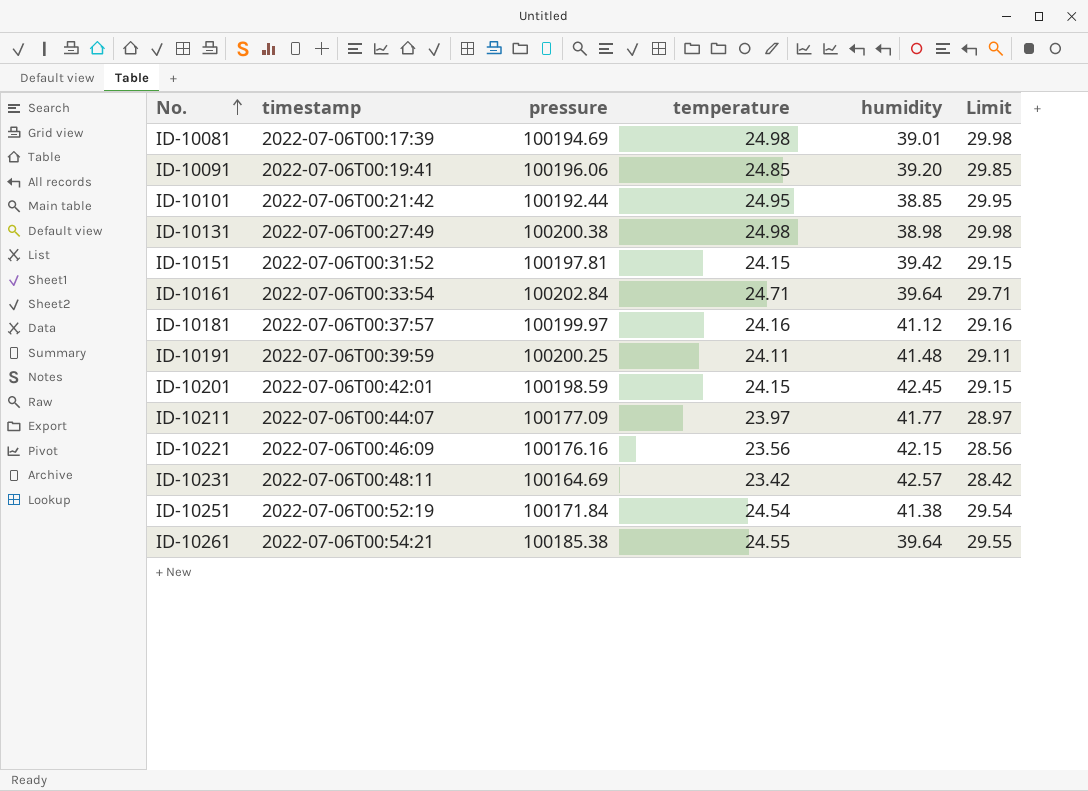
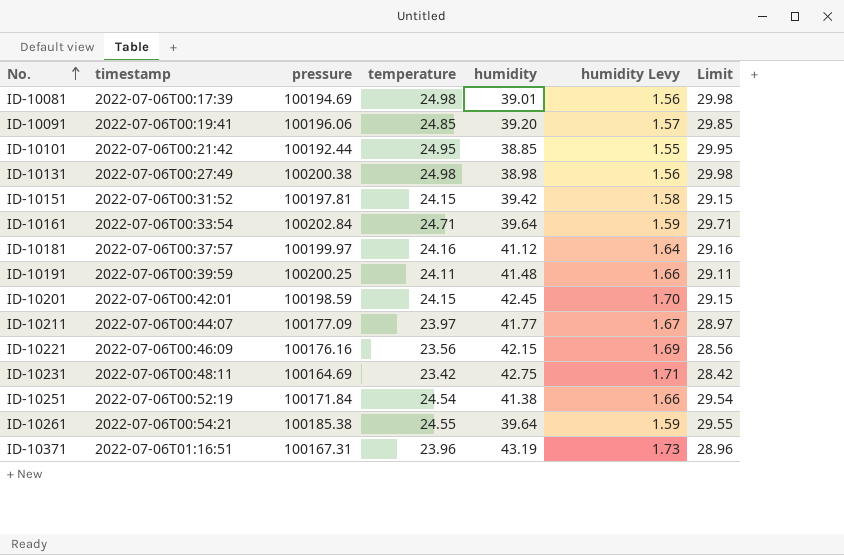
column humidity Levy | formula: none -> [humidity] * 0.04
ID-10231 | humidity: 42.57 -> 42.75
row ID-10371: none -> 2022-07-06T01:16:51 | 100167.31 | 23.96 | 43.19 | 1.73 | 28.96

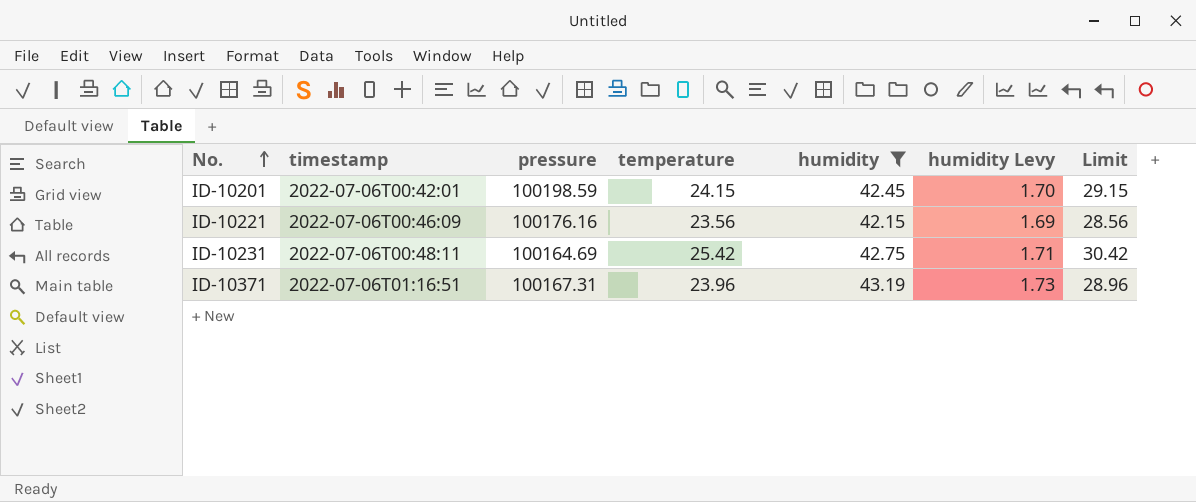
filter: none -> humidity >= 42.15
ID-10231 | temperature: 23.42 -> 25.42
ID-10231 | Limit: 28.42 -> 30.42

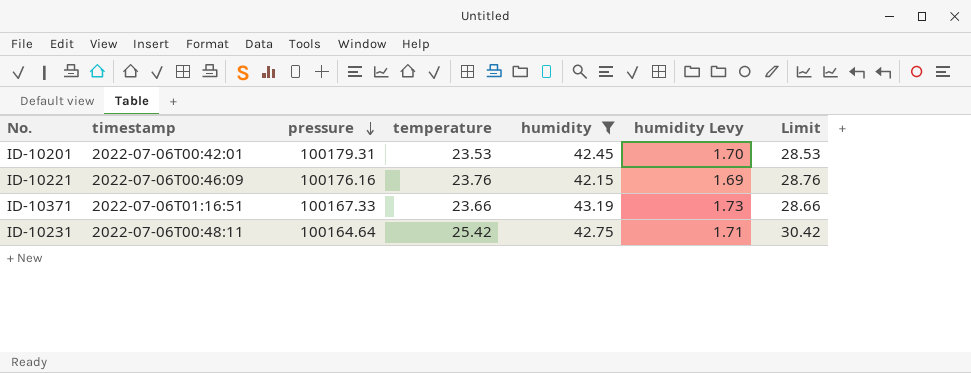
row order: No. ascending -> pressure descending
ID-10201 | pressure: 100198.59 -> 100179.31
ID-10201 | temperature: 24.15 -> 23.53
ID-10201 | Limit: 29.15 -> 28.53
ID-10221 | temperature: 23.56 -> 23.76
ID-10221 | Limit: 28.56 -> 28.76
ID-10371 | pressure: 100167.31 -> 100167.33
ID-10371 | temperature: 23.96 -> 23.66
ID-10371 | Limit: 28.96 -> 28.66
ID-10231 | pressure: 100164.69 -> 100164.64

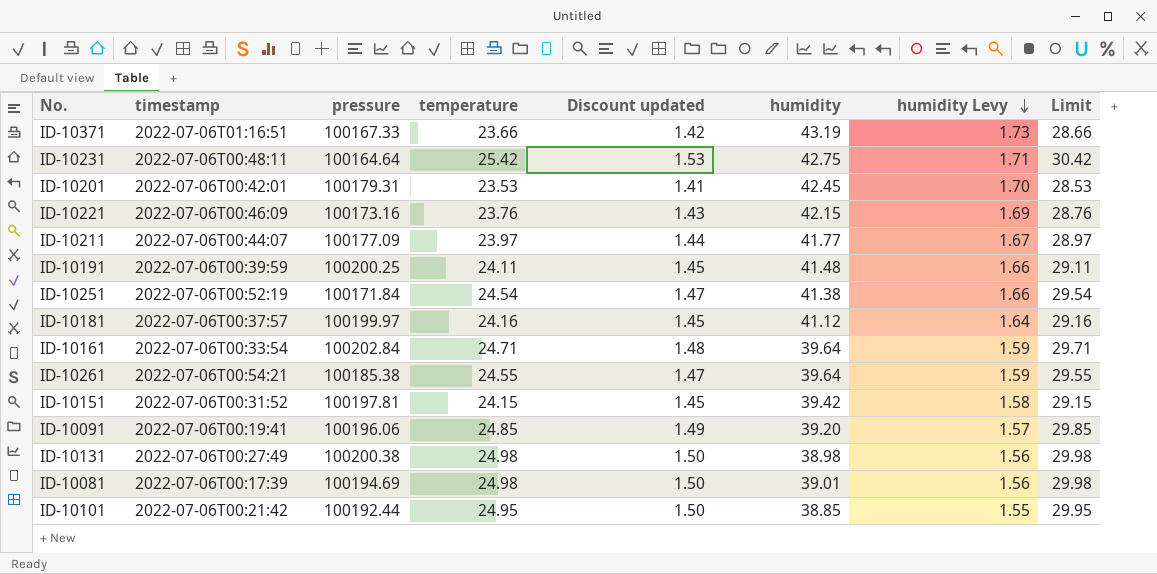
filter: humidity >= 42.15 -> none
row order: pressure descending -> humidity Levy descending
column Discount updated | formula: none -> [temperature] * 0.06
ID-10221 | pressure: 100176.16 -> 100173.16

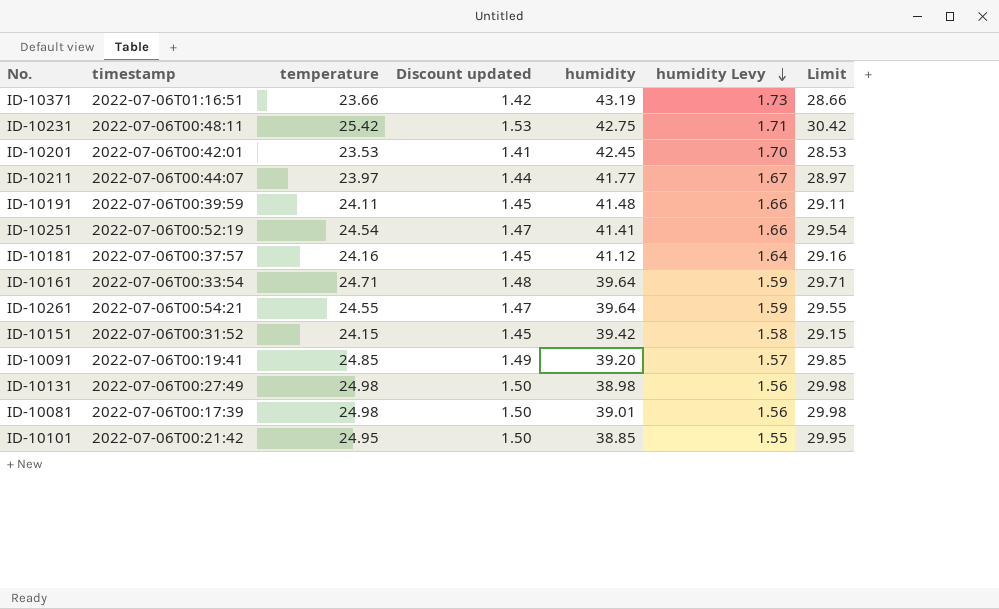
column pressure | position: 3 -> none
row ID-10221: 2022-07-06T00:46:09 | 100173.16 | 23.76 | 1.43 | 42.15 | 1.69 | 28.76 -> none
ID-10251 | humidity: 41.38 -> 41.41

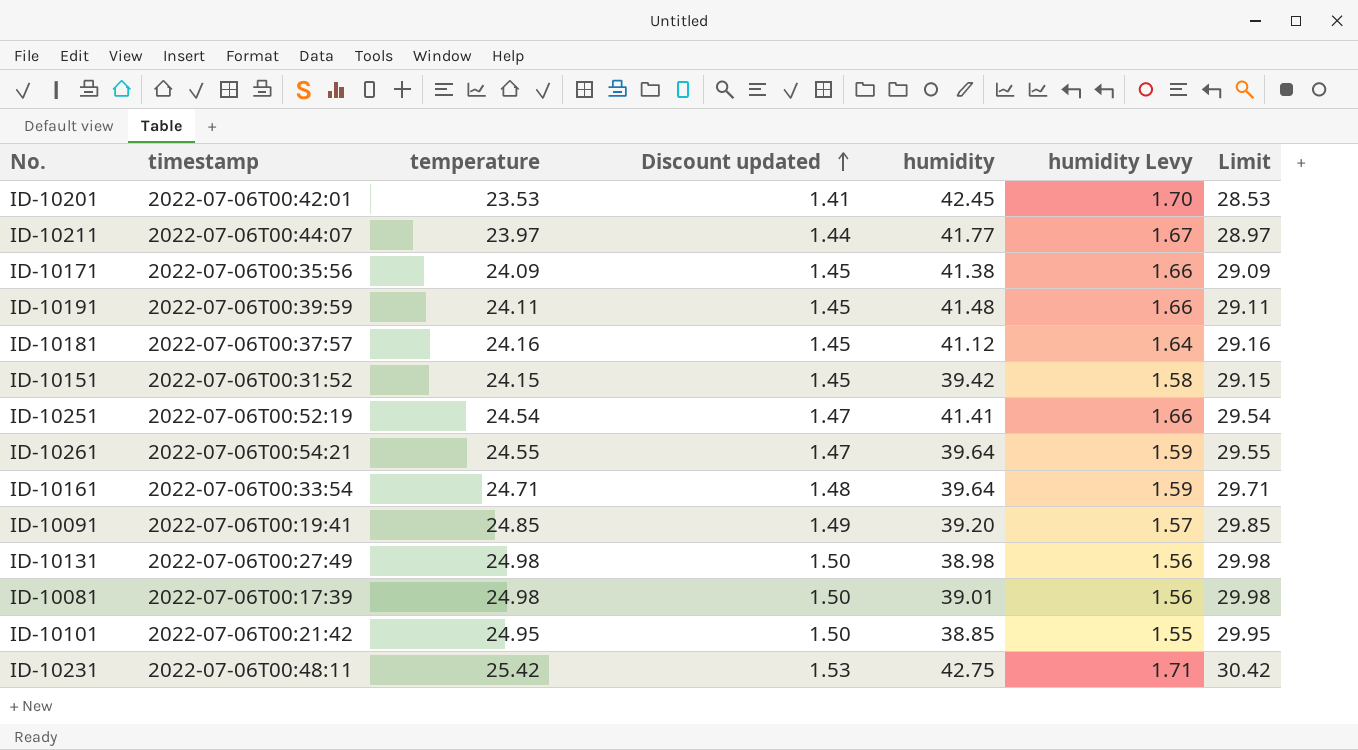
row order: humidity Levy descending -> Discount updated ascending
row ID-10371: 2022-07-06T01:16:51 | 23.66 | 1.42 | 43.19 | 1.73 | 28.66 -> none
row ID-10171: none -> 2022-07-06T00:35:56 | 24.09 | 1.45 | 41.38 | 1.66 | 29.09

